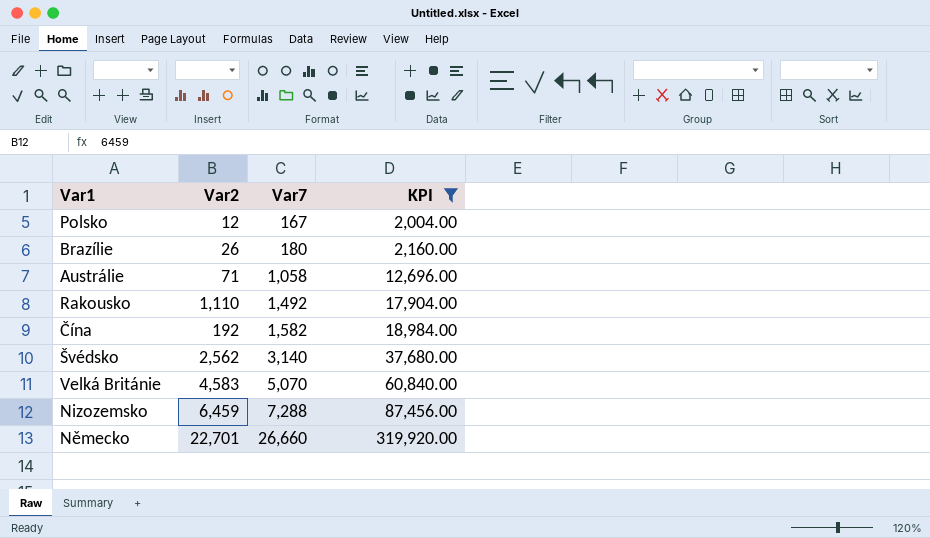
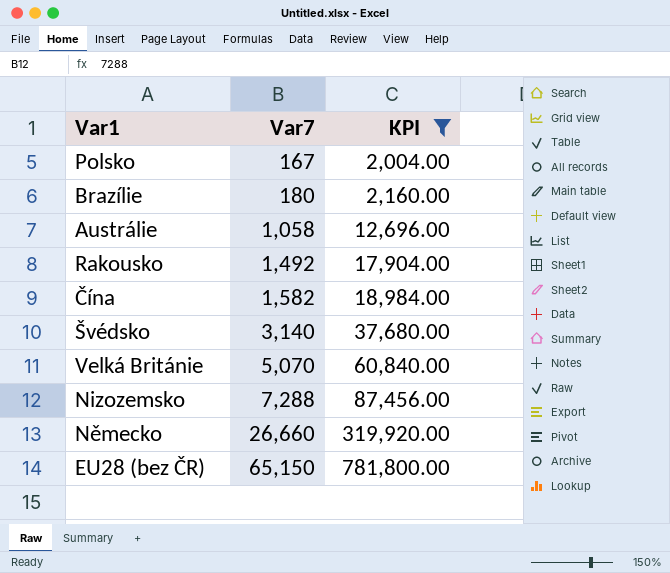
column Var2 | position: 2 -> none
row EU28 (bez ČR): none -> 65,150 | 781,800.00

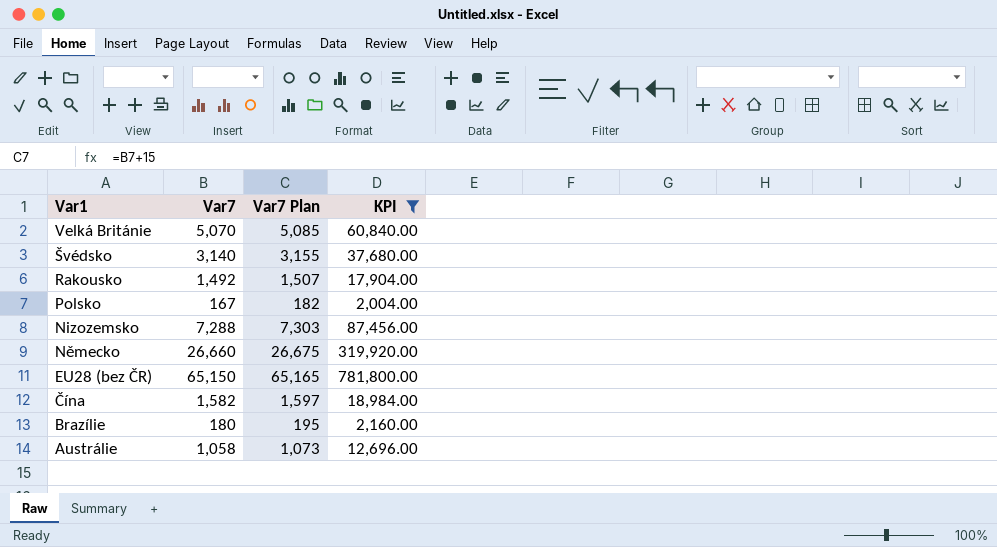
row order: Var7 ascending -> Var1 descending
column Var7 Plan | formula: none -> [Var7] + 15

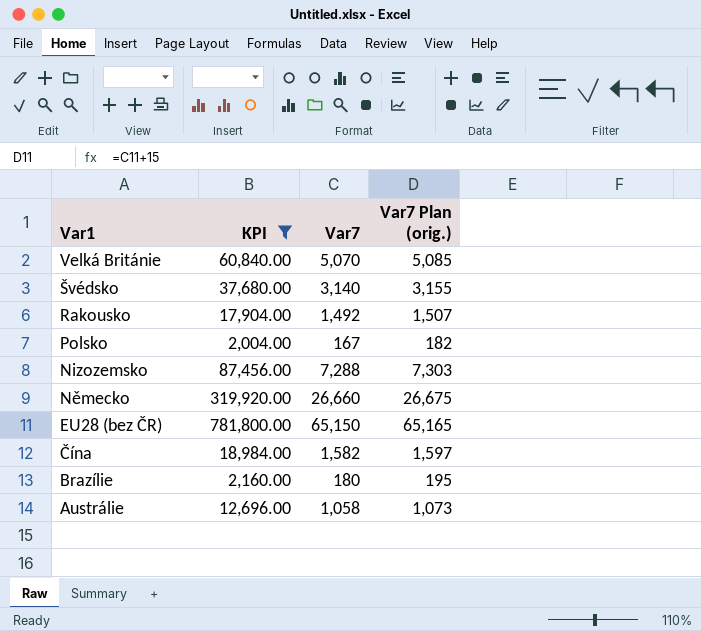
column KPI | position: 4 -> 2
column name: Var7 Plan -> Var7 Plan (orig.)

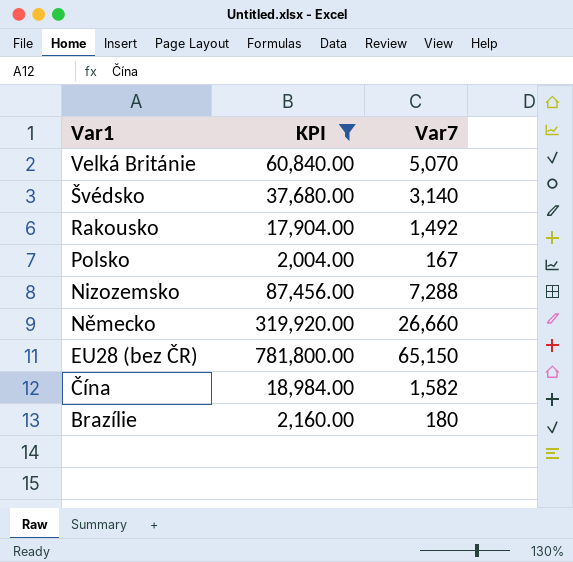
column Var7 Plan (orig.) | formula: [Var7] + 15 -> none
row Austrálie: 12,696.00 | 1,058 | 1,073 -> none

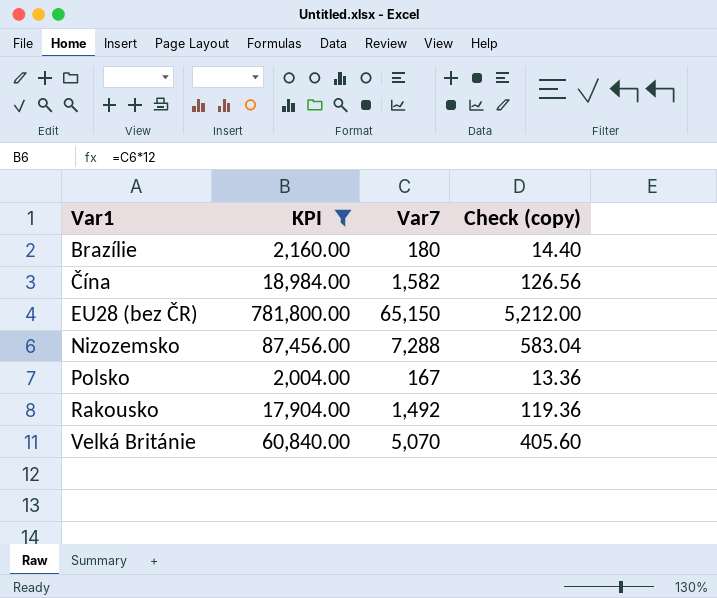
row order: Var1 descending -> Var1 ascending
column Check (copy) | formula: none -> [Var7] * 0.08
row Švédsko: 37,680.00 | 3,140 -> none
row Německo: 319,920.00 | 26,660 -> none

